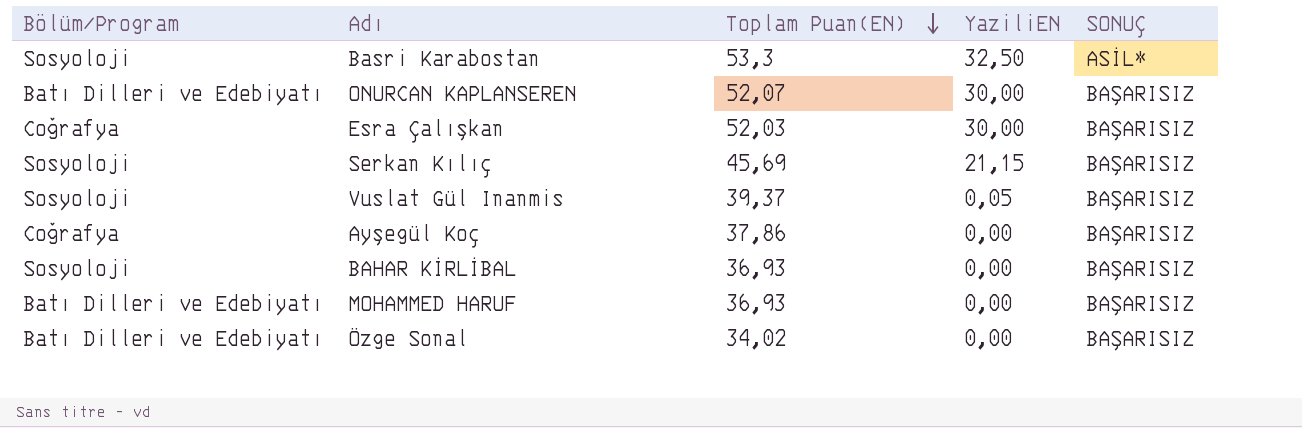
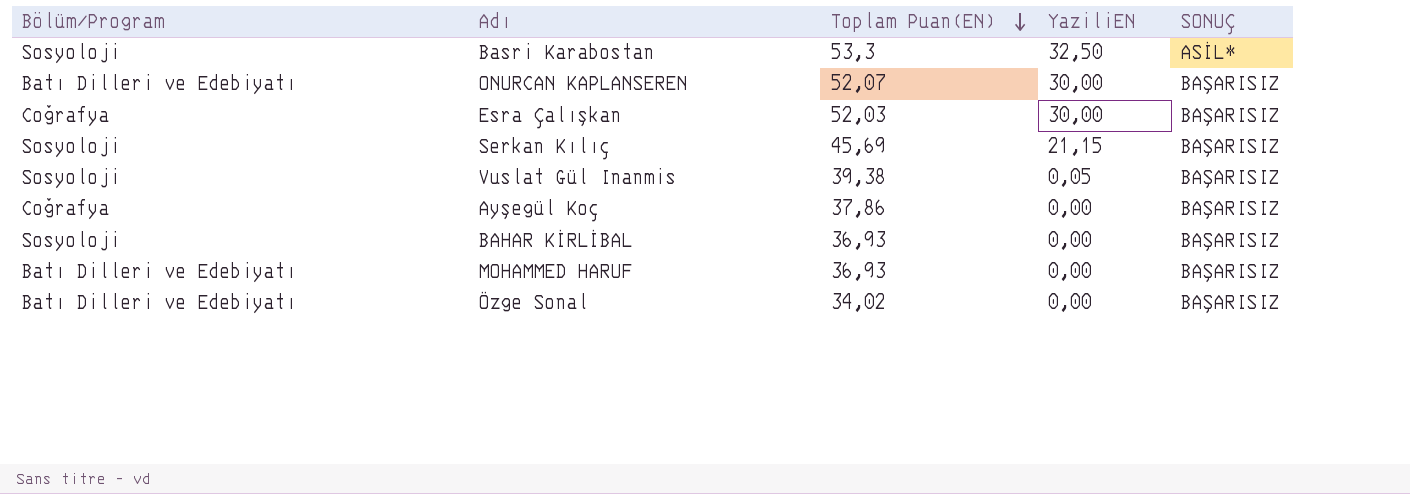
Vuslat Gül Inanmis | Toplam Puan(EN): 39,37 -> 39,38

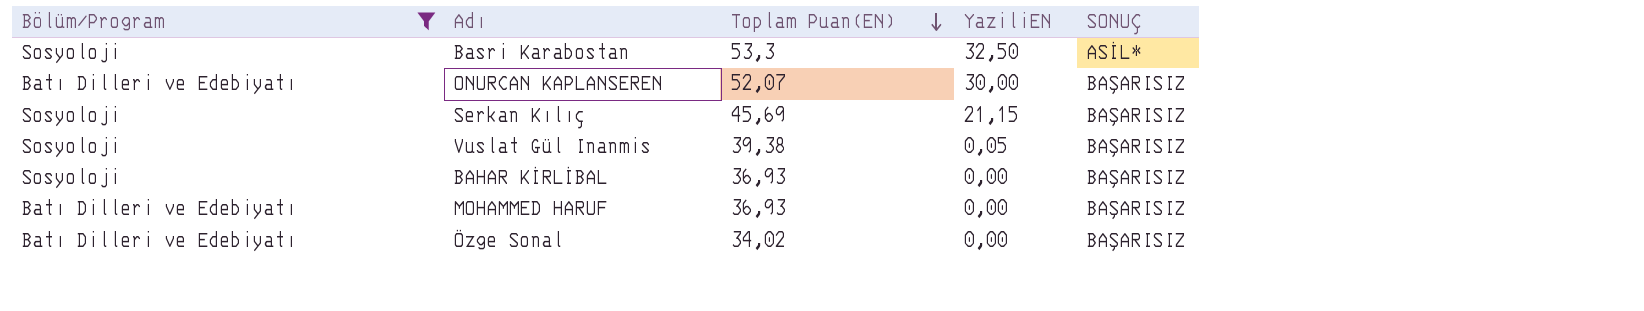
filter: none -> Bölüm/Program != Coğrafya

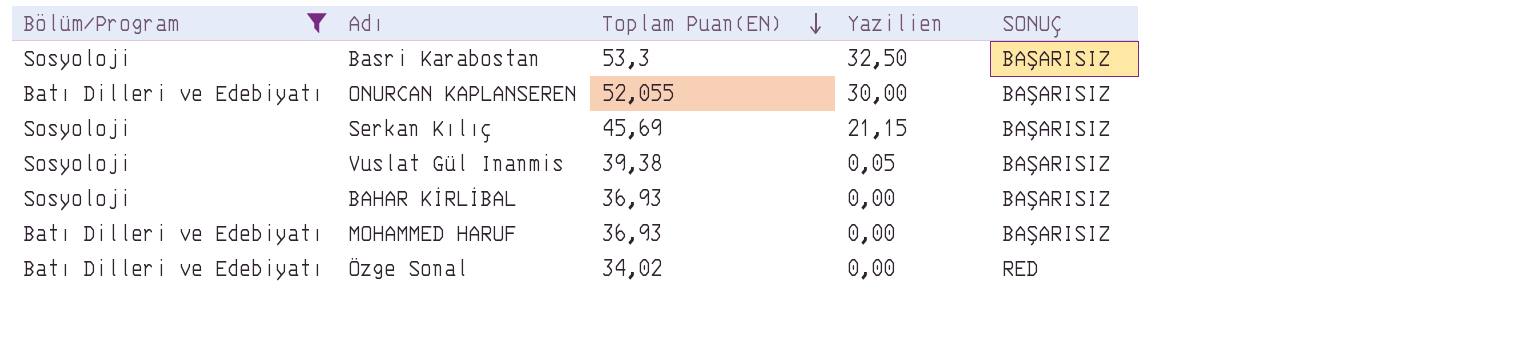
column name: YaziliEN -> Yazilien
Basri Karabostan | SONUÇ: ASİL* -> BAŞARISIZ
ONURCAN KAPLANSEREN | Toplam Puan(EN): 52,07 -> 52,055
Özge Sonal | SONUÇ: BAŞARISIZ -> RED

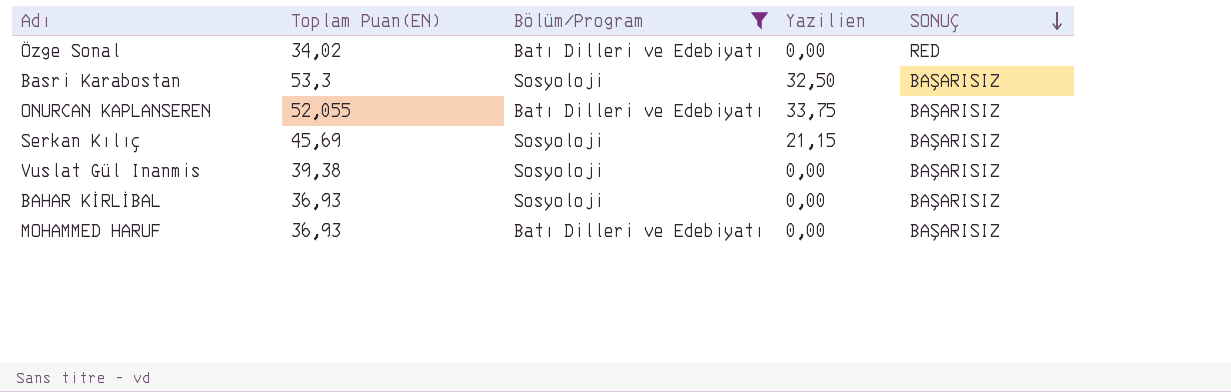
row order: Toplam Puan(EN) descending -> SONUÇ descending
column Bölüm/Program | position: 1 -> 3
ONURCAN KAPLANSEREN | Yazilien: 30,00 -> 33,75
Vuslat Gül Inanmis | Yazilien: 0,05 -> 0,00

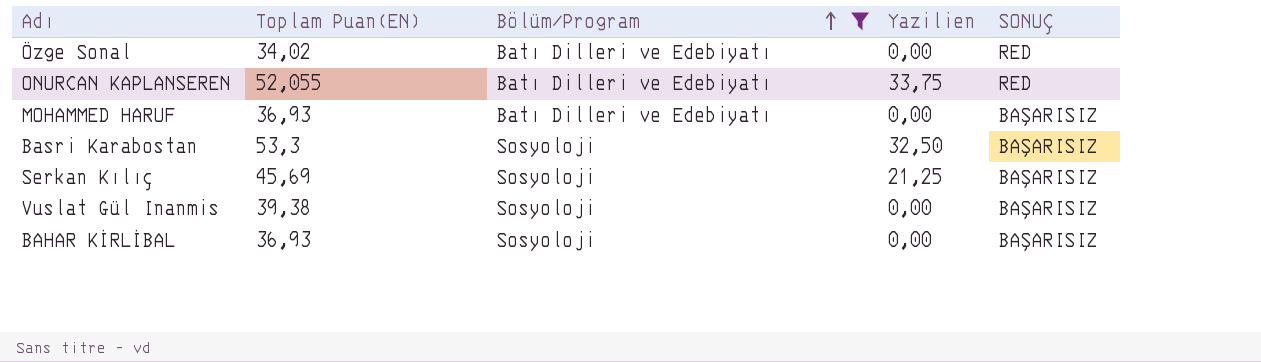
row order: SONUÇ descending -> Bölüm/Program ascending
ONURCAN KAPLANSEREN | SONUÇ: BAŞARISIZ -> RED
Serkan Kılıç | Yazilien: 21,15 -> 21,25

